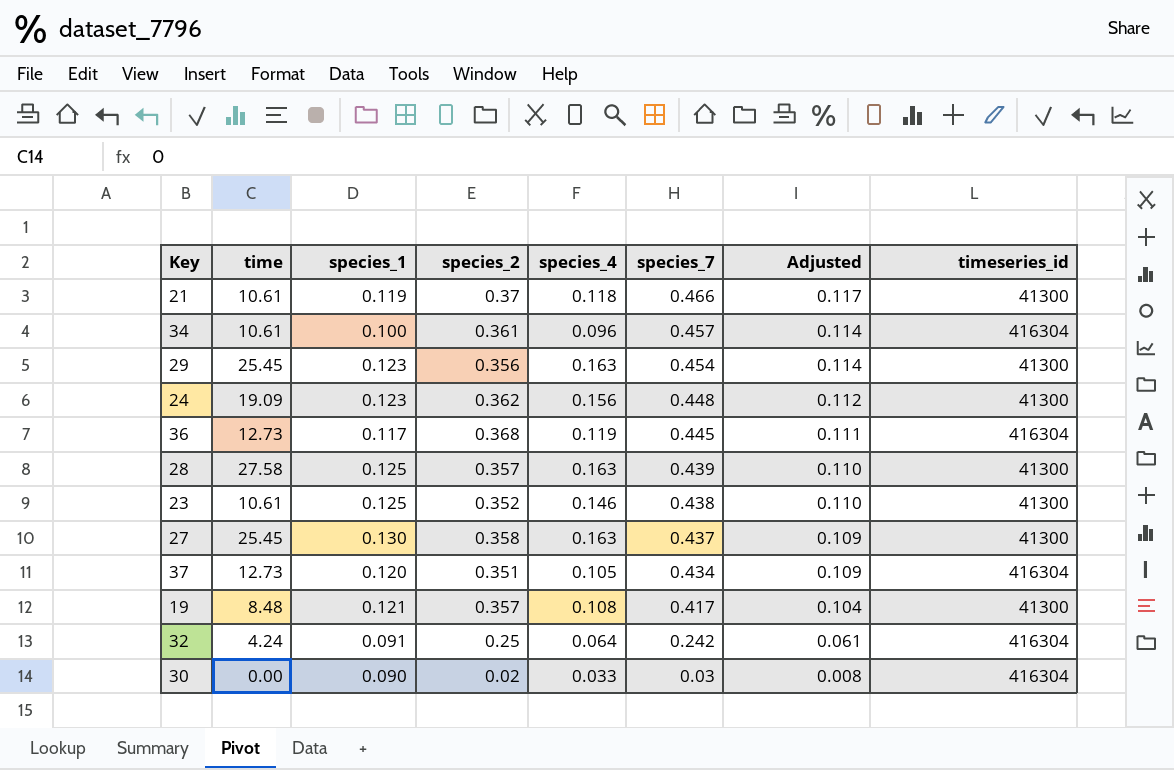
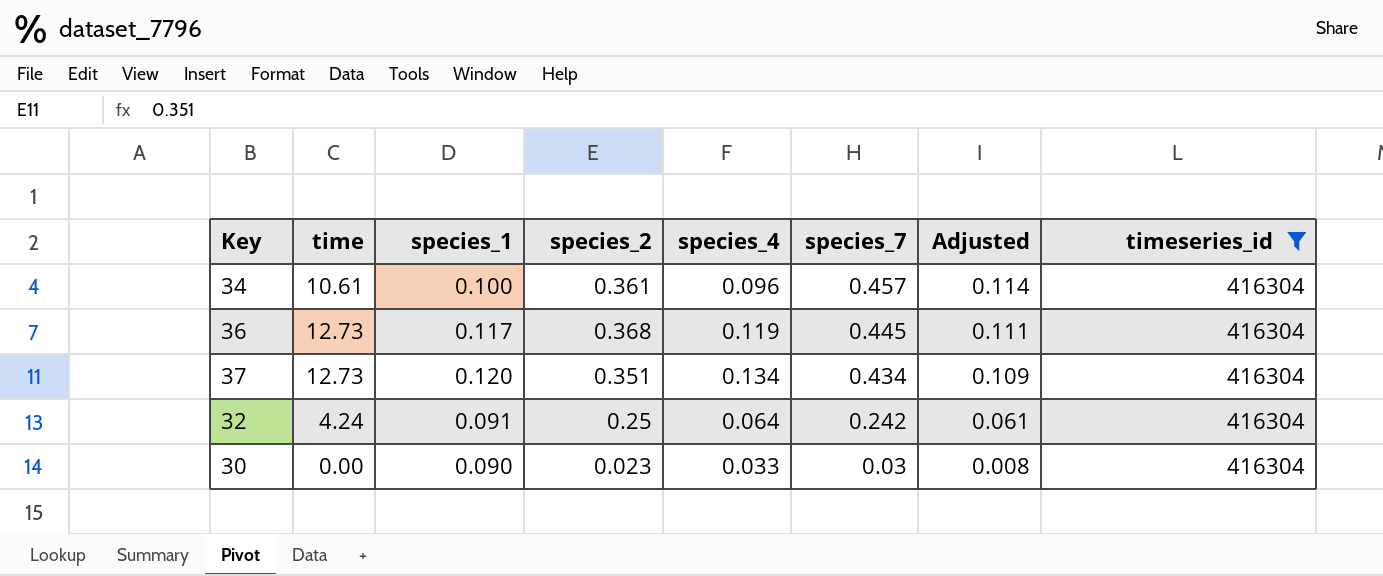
filter: none -> timeseries_id = 416304
37 | species_4: 0.105 -> 0.134
30 | species_2: 0.02 -> 0.023

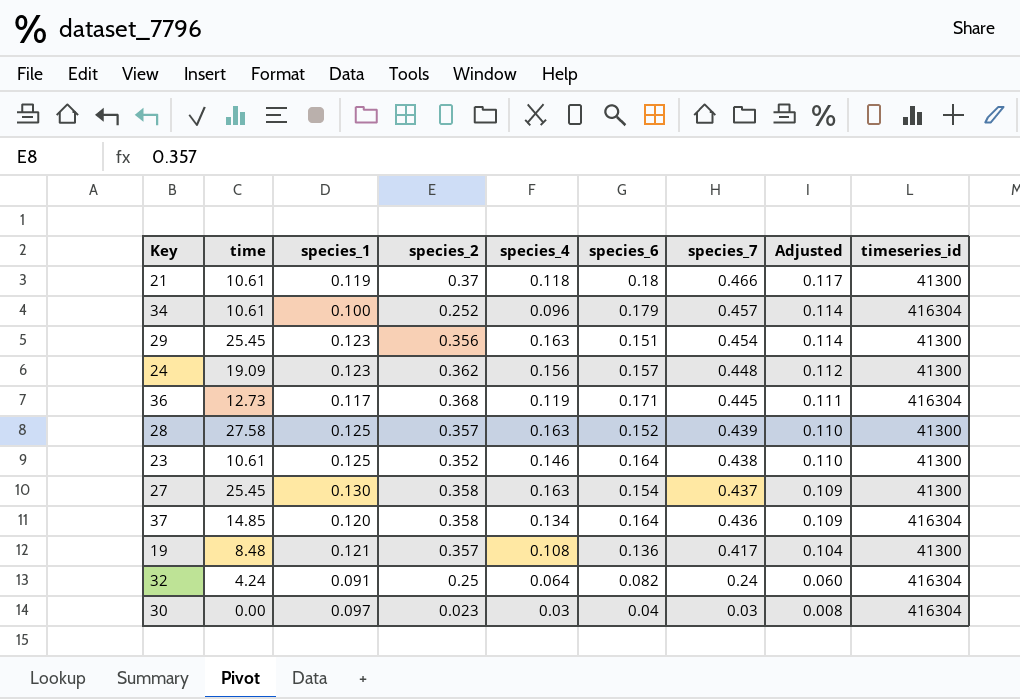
filter: timeseries_id = 416304 -> none
column species_6 | position: none -> 6
34 | species_2: 0.361 -> 0.252
37 | time: 12.73 -> 14.85
37 | species_2: 0.351 -> 0.358
37 | species_7: 0.434 -> 0.436
32 | species_7: 0.242 -> 0.24
32 | Adjusted: 0.061 -> 0.060
30 | species_1: 0.090 -> 0.097
30 | species_4: 0.033 -> 0.03

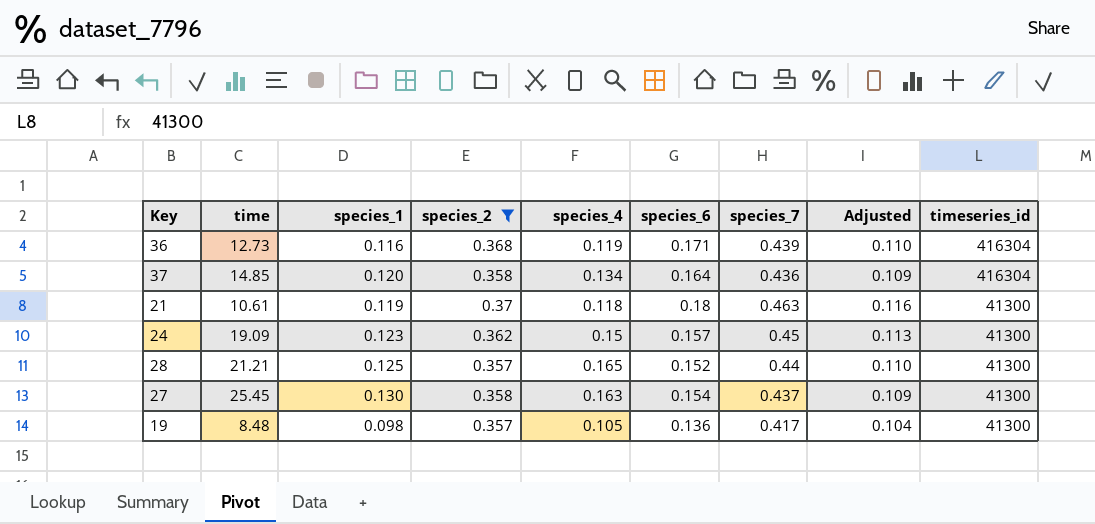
filter: none -> species_2 >= 0.357
row order: species_7 descending -> timeseries_id descending
36 | species_1: 0.117 -> 0.116
36 | species_7: 0.445 -> 0.439
36 | Adjusted: 0.111 -> 0.110
21 | species_7: 0.466 -> 0.463
21 | Adjusted: 0.117 -> 0.116
24 | species_4: 0.156 -> 0.15
24 | species_7: 0.448 -> 0.45
24 | Adjusted: 0.112 -> 0.113
28 | time: 27.58 -> 21.21
28 | species_4: 0.163 -> 0.165
28 | species_7: 0.439 -> 0.44
19 | species_1: 0.121 -> 0.098
19 | species_4: 0.108 -> 0.105

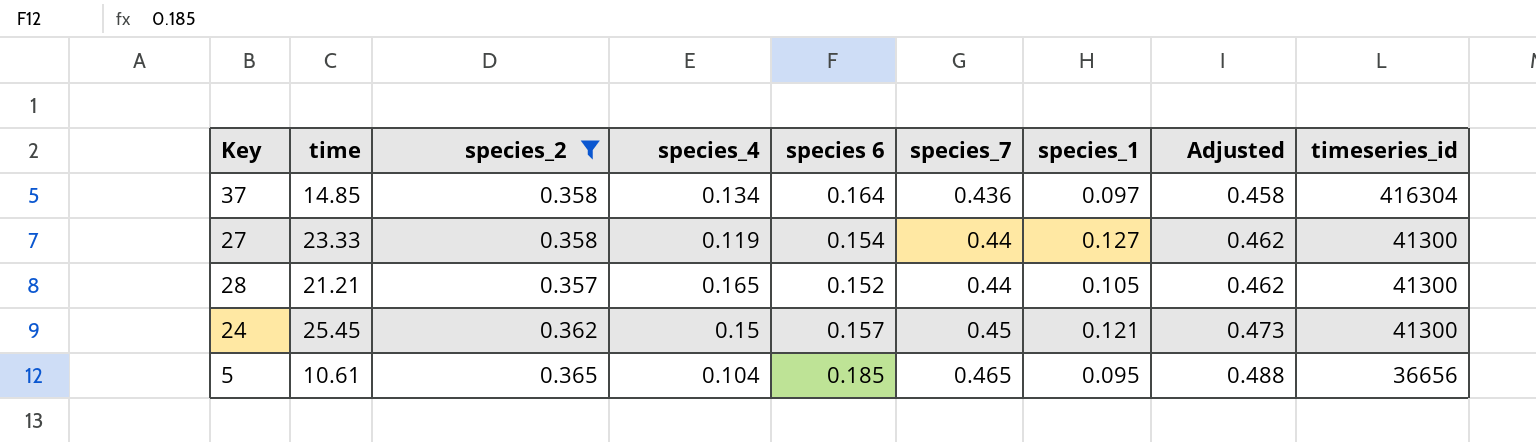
row order: timeseries_id descending -> species_7 ascending
column name: species_6 -> species 6
column species_1 | position: 3 -> 7
column Adjusted | formula: [species_7] * 0.25 -> [species_7] * 1.05
row 36: 12.73 | 0.116 | 0.368 | 0.119 | 0.171 | 0.439 | 0.110 | 416304 -> none
row 21: 10.61 | 0.119 | 0.37 | 0.118 | 0.18 | 0.463 | 0.116 | 41300 -> none
row 19: 8.48 | 0.098 | 0.357 | 0.105 | 0.136 | 0.417 | 0.104 | 41300 -> none
37 | species_1: 0.120 -> 0.097
27 | time: 25.45 -> 23.33
27 | species_4: 0.163 -> 0.119
27 | species_7: 0.437 -> 0.44
27 | species_1: 0.130 -> 0.127
28 | species_1: 0.125 -> 0.105
24 | time: 19.09 -> 25.45
24 | species_1: 0.123 -> 0.121
row 5: none -> 10.61 | 0.365 | 0.104 | 0.185 | 0.465 | 0.095 | 0.488 | 36656

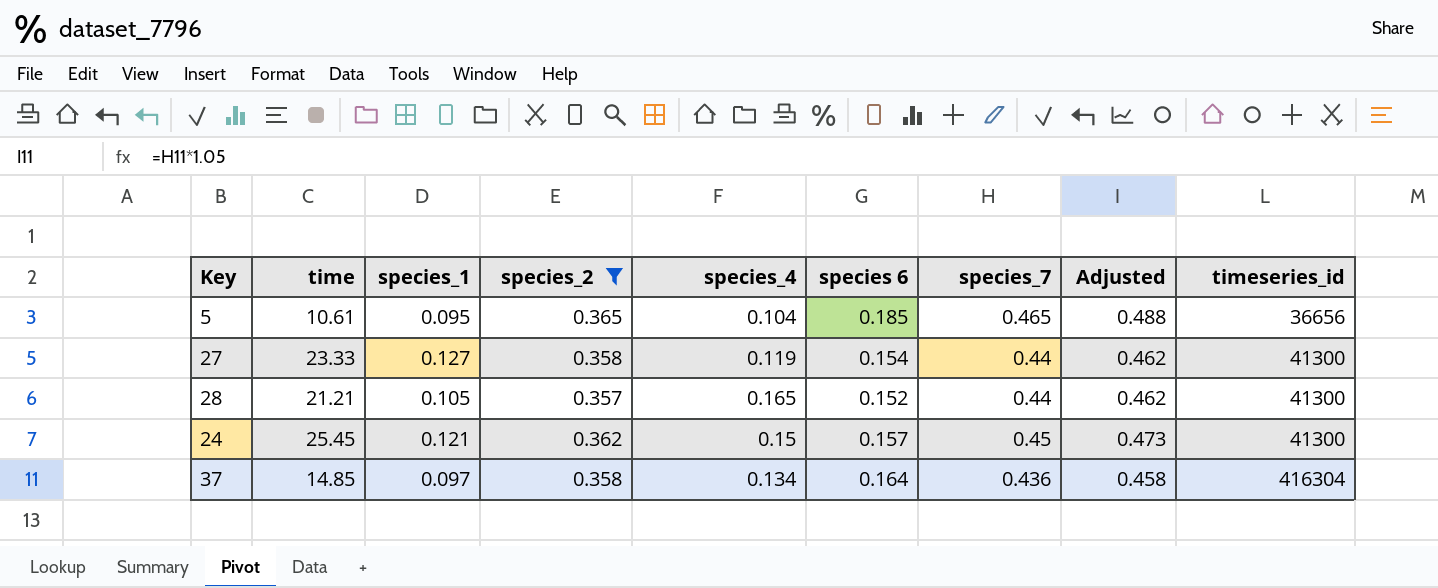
row order: species_7 ascending -> timeseries_id ascending
column species_1 | position: 7 -> 3

